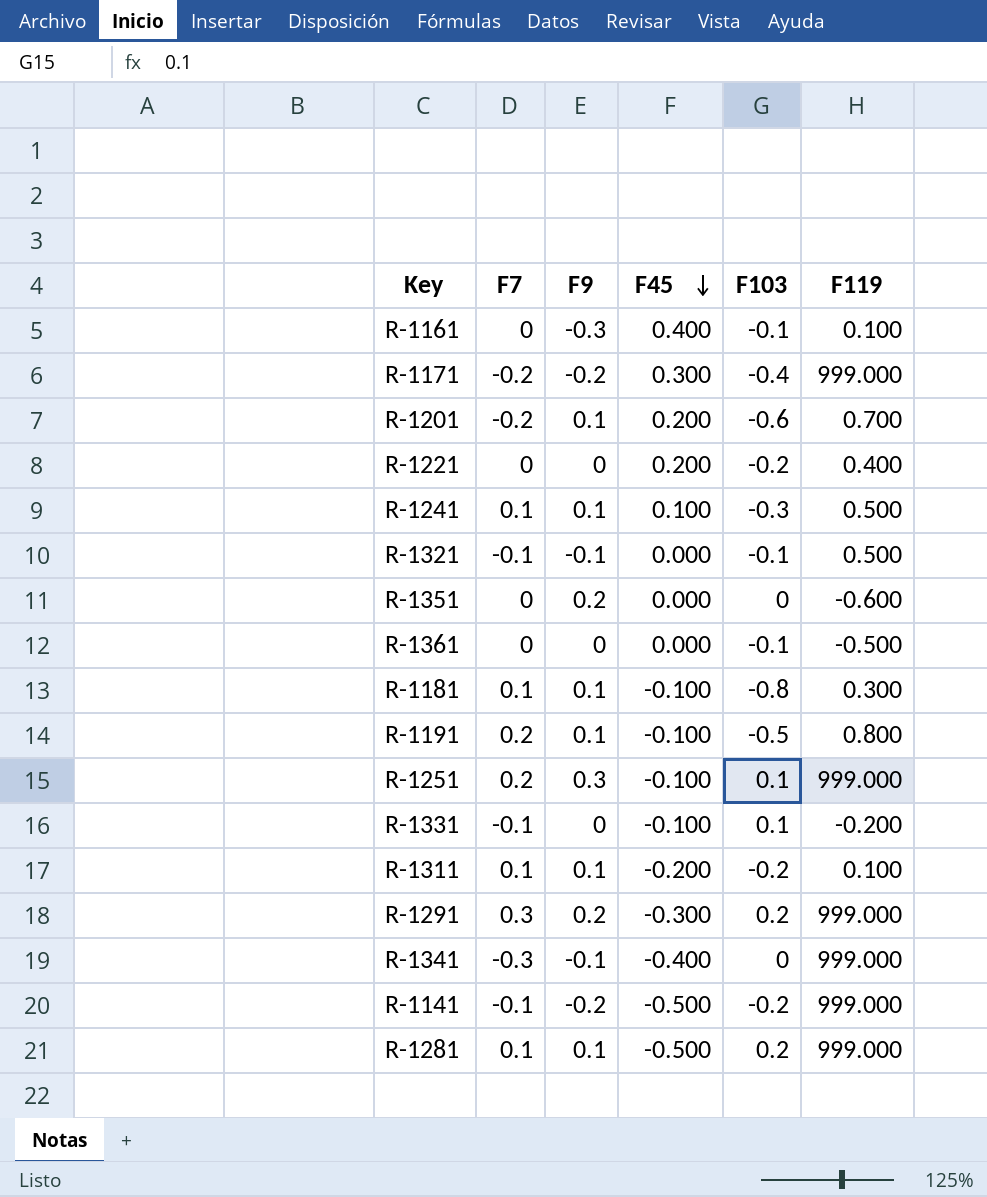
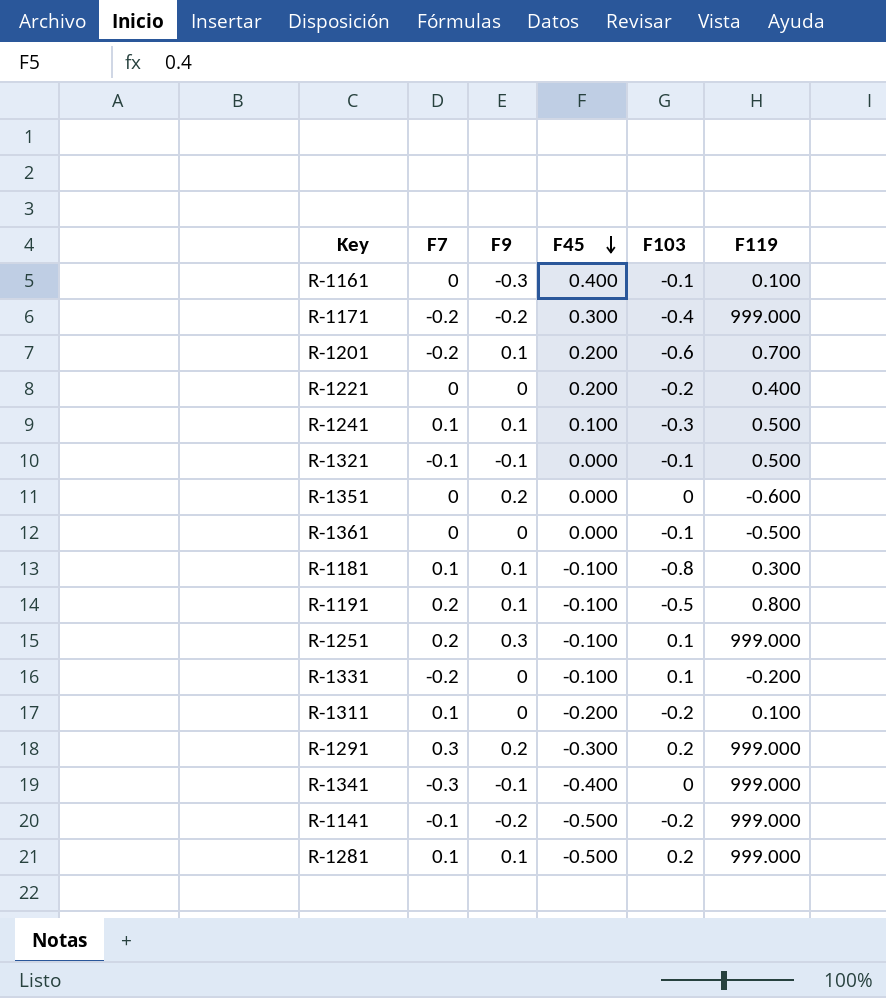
R-1331 | F7: -0.1 -> -0.2
R-1311 | F9: 0.1 -> 0

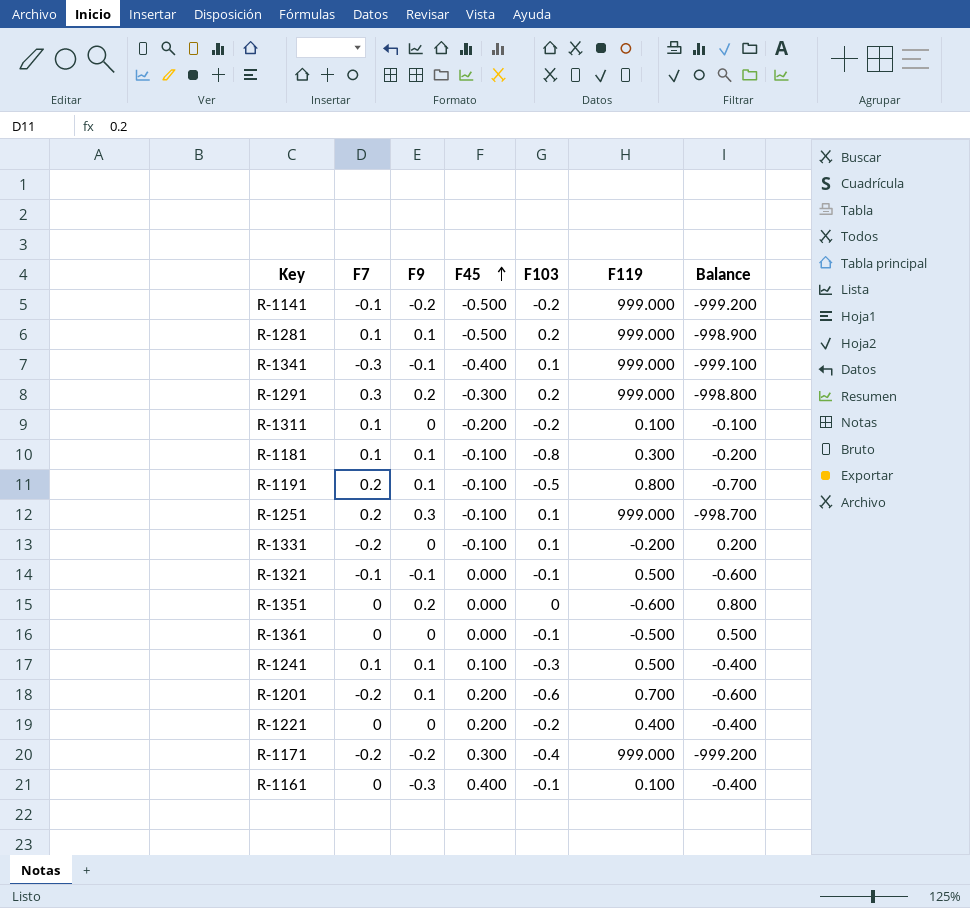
row order: F45 descending -> F45 ascending
column Balance | formula: none -> [F9] - [F119]
R-1341 | F103: 0 -> 0.1

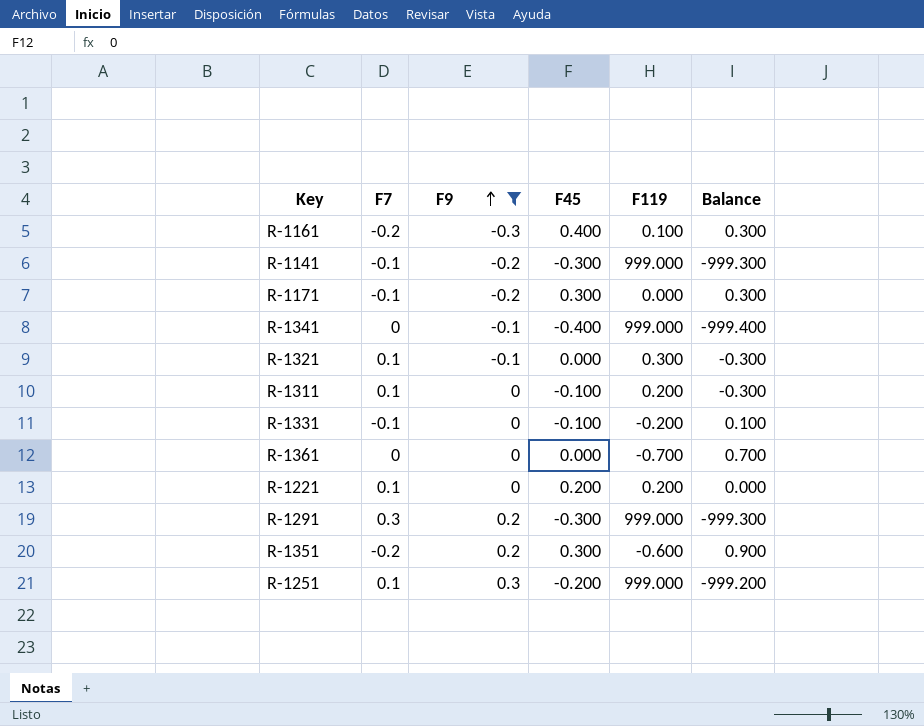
filter: none -> F9 != 0.1
row order: F45 ascending -> F9 ascending
column F103 | position: 5 -> none
column Balance | formula: [F9] - [F119] -> [F45] - [F119]
R-1161 | F7: 0 -> -0.2
R-1141 | F45: -0.500 -> -0.300
R-1171 | F7: -0.2 -> -0.1
R-1171 | F119: 999.000 -> 0.000
R-1341 | F7: -0.3 -> 0
R-1321 | F7: -0.1 -> 0.1
R-1321 | F119: 0.500 -> 0.300
R-1311 | F45: -0.200 -> -0.100
R-1311 | F119: 0.100 -> 0.200
R-1331 | F7: -0.2 -> -0.1
R-1361 | F119: -0.500 -> -0.700
R-1221 | F7: 0 -> 0.1
R-1221 | F119: 0.400 -> 0.200
R-1351 | F7: 0 -> -0.2
R-1351 | F45: 0.000 -> 0.300
R-1251 | F7: 0.2 -> 0.1
R-1251 | F45: -0.100 -> -0.200

